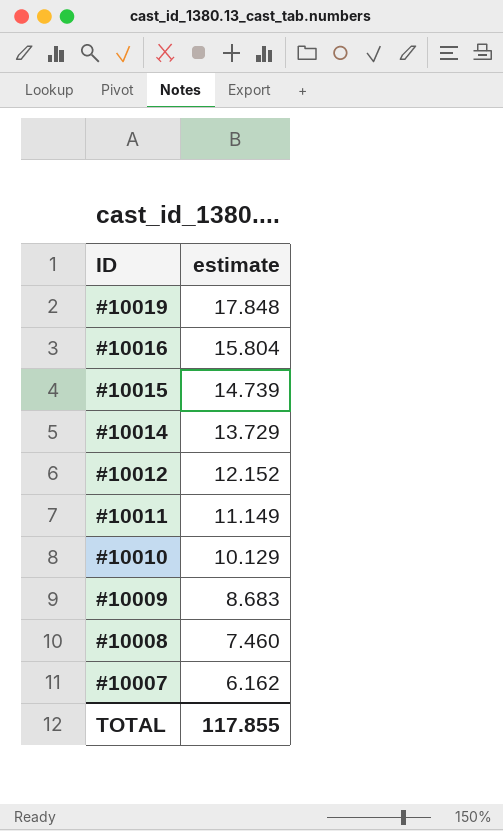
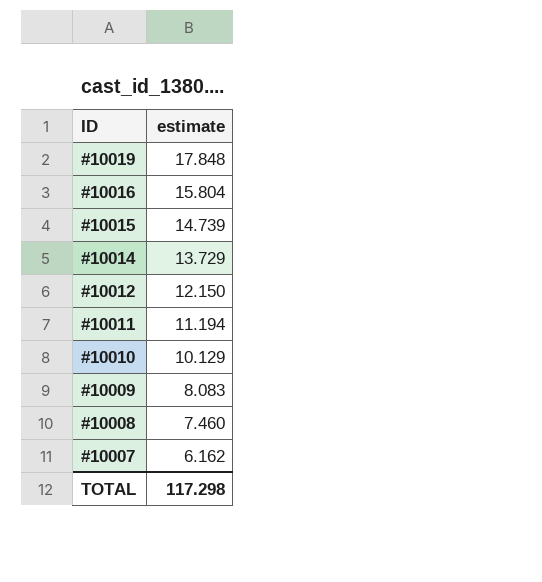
#10012 | estimate: 12.152 -> 12.150
#10011 | estimate: 11.149 -> 11.194
#10009 | estimate: 8.683 -> 8.083
TOTAL | estimate: 117.855 -> 117.298

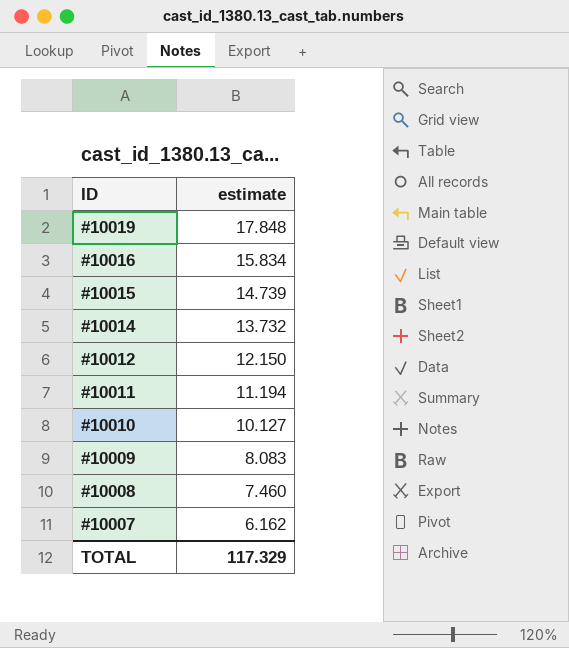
#10016 | estimate: 15.804 -> 15.834
#10014 | estimate: 13.729 -> 13.732
#10010 | estimate: 10.129 -> 10.127
TOTAL | estimate: 117.298 -> 117.329

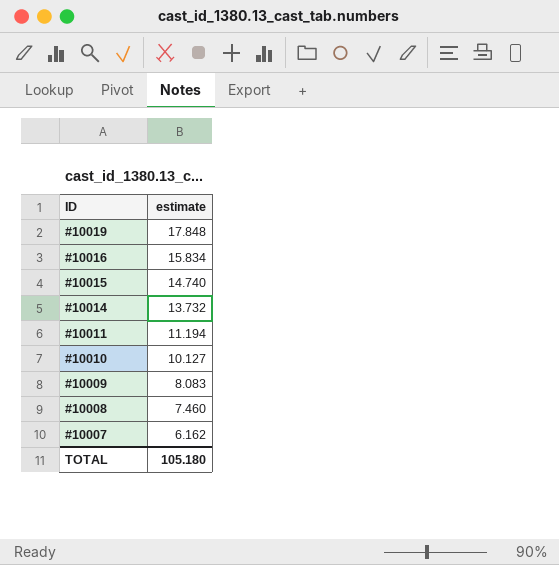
row #10012: 12.150 -> none
#10015 | estimate: 14.739 -> 14.740
TOTAL | estimate: 117.329 -> 105.180

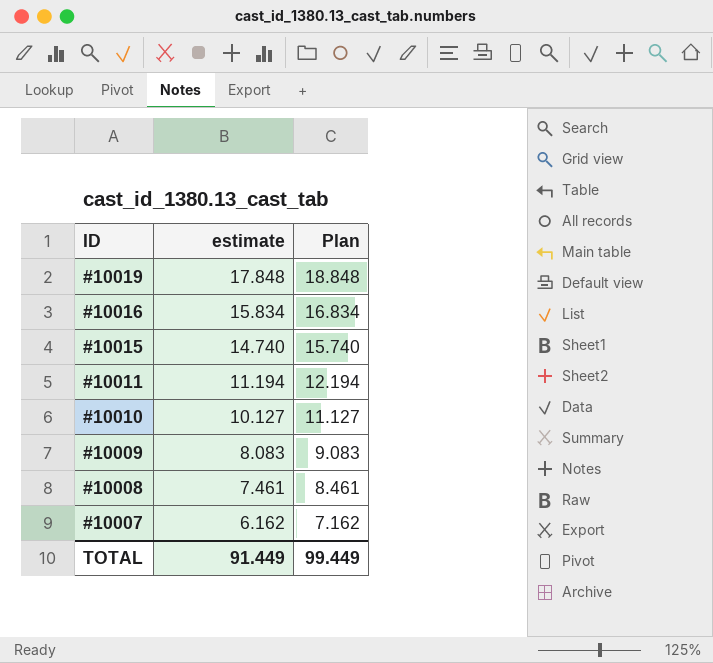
column Plan | formula: none -> [estimate] + 1
row #10014: 13.732 -> none
#10008 | estimate: 7.460 -> 7.461
TOTAL | estimate: 105.180 -> 91.449

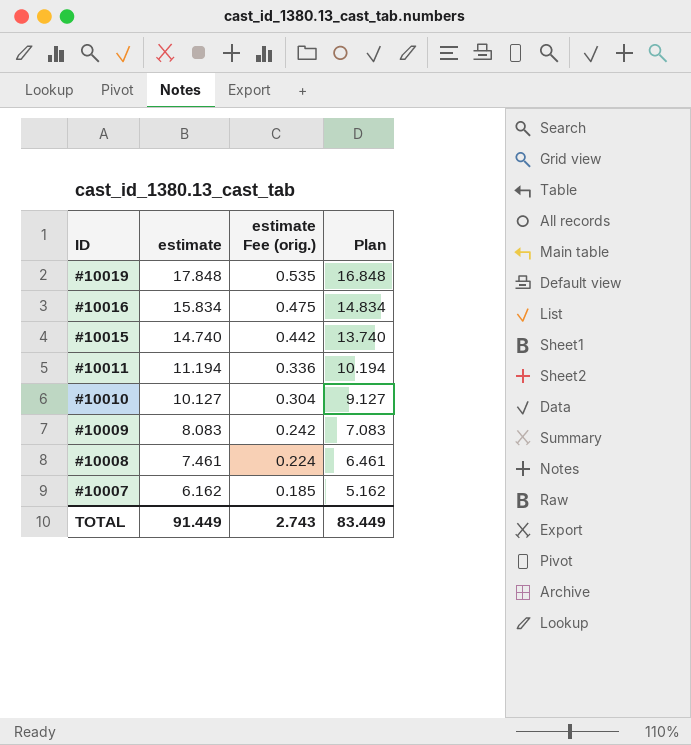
column estimate Fee (orig.) | formula: none -> [estimate] * 0.03
column Plan | formula: [estimate] + 1 -> [estimate] - 1
TOTAL | Plan: 99.449 -> 83.449

